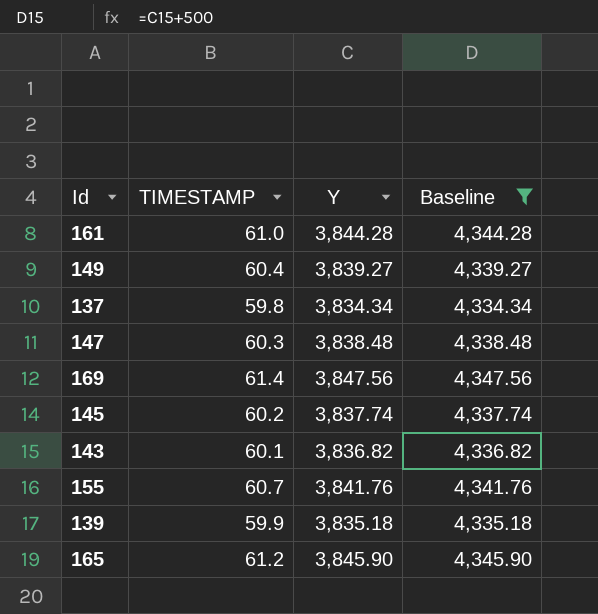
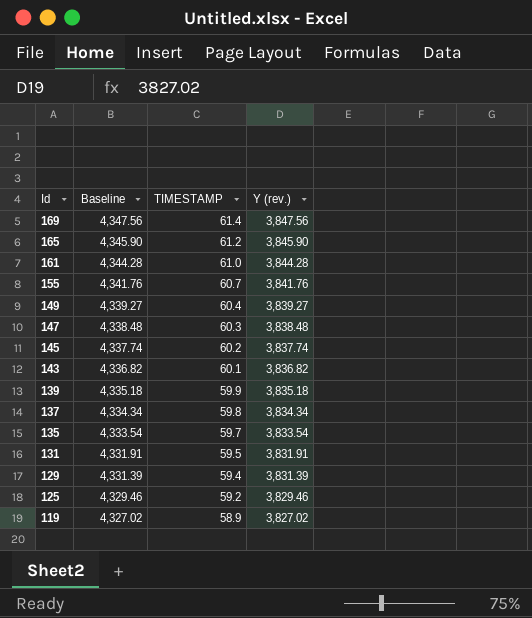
filter: Baseline >= 4,334.34 -> none
row order: none -> Id descending
column Baseline | position: 4 -> 2
column name: Y -> Y (rev.)

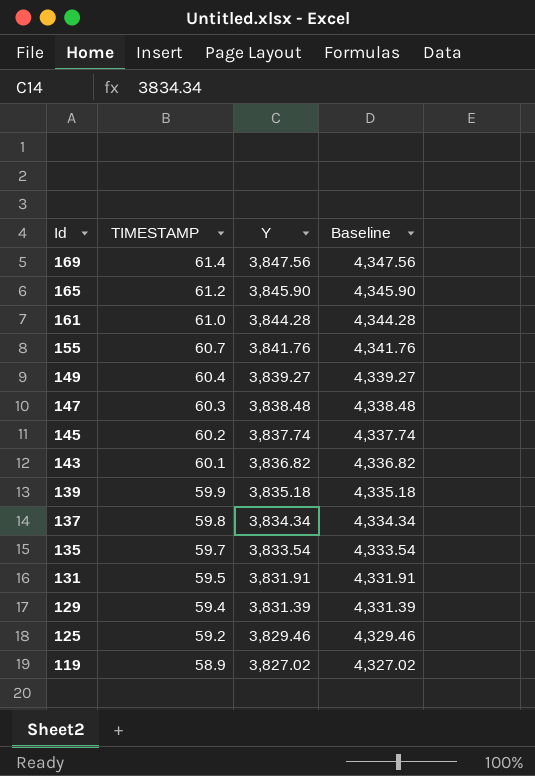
column name: Y (rev.) -> Y
column Baseline | position: 2 -> 4

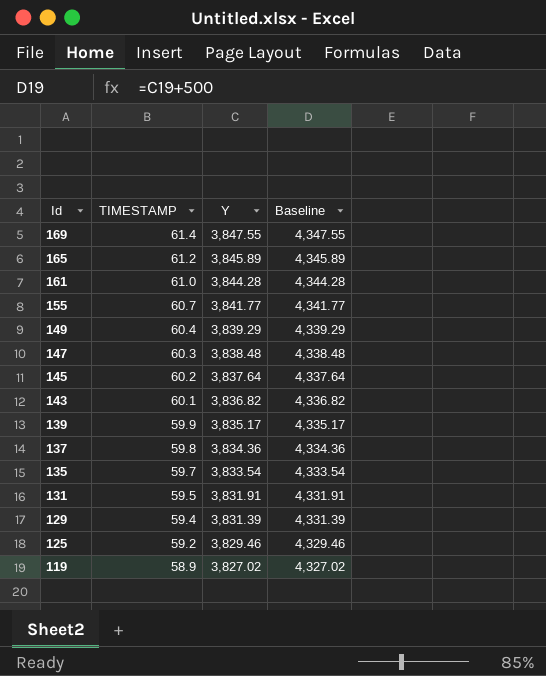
169 | Y: 3,847.56 -> 3,847.55
169 | Baseline: 4,347.56 -> 4,347.55
165 | Y: 3,845.90 -> 3,845.89
165 | Baseline: 4,345.90 -> 4,345.89
155 | Y: 3,841.76 -> 3,841.77
155 | Baseline: 4,341.76 -> 4,341.77
149 | Y: 3,839.27 -> 3,839.29
149 | Baseline: 4,339.27 -> 4,339.29
145 | Y: 3,837.74 -> 3,837.64
145 | Baseline: 4,337.74 -> 4,337.64
139 | Y: 3,835.18 -> 3,835.17
139 | Baseline: 4,335.18 -> 4,335.17
137 | Y: 3,834.34 -> 3,834.36
137 | Baseline: 4,334.34 -> 4,334.36

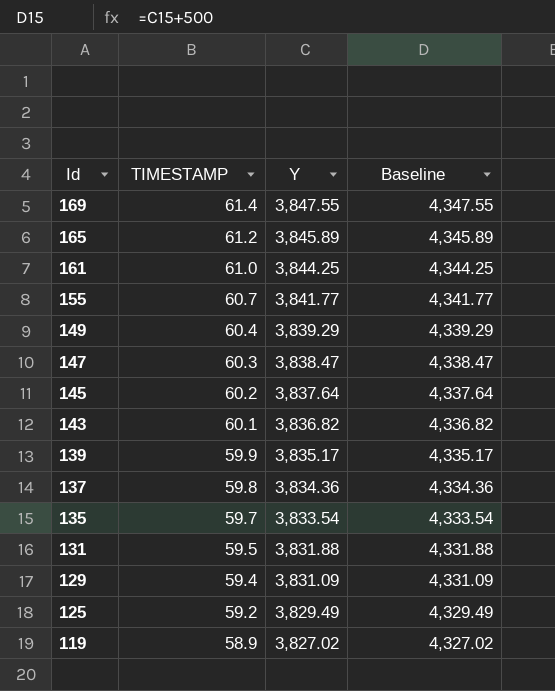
161 | Y: 3,844.28 -> 3,844.25
161 | Baseline: 4,344.28 -> 4,344.25
147 | Y: 3,838.48 -> 3,838.47
147 | Baseline: 4,338.48 -> 4,338.47
131 | Y: 3,831.91 -> 3,831.88
131 | Baseline: 4,331.91 -> 4,331.88
129 | Y: 3,831.39 -> 3,831.09
129 | Baseline: 4,331.39 -> 4,331.09
125 | Y: 3,829.46 -> 3,829.49
125 | Baseline: 4,329.46 -> 4,329.49

